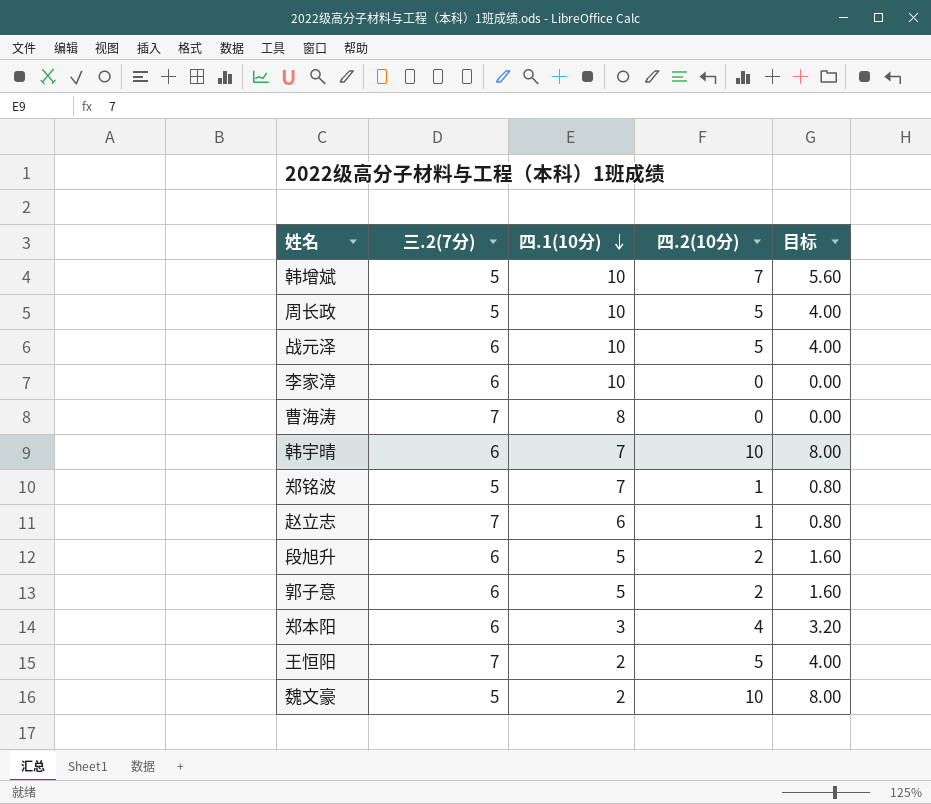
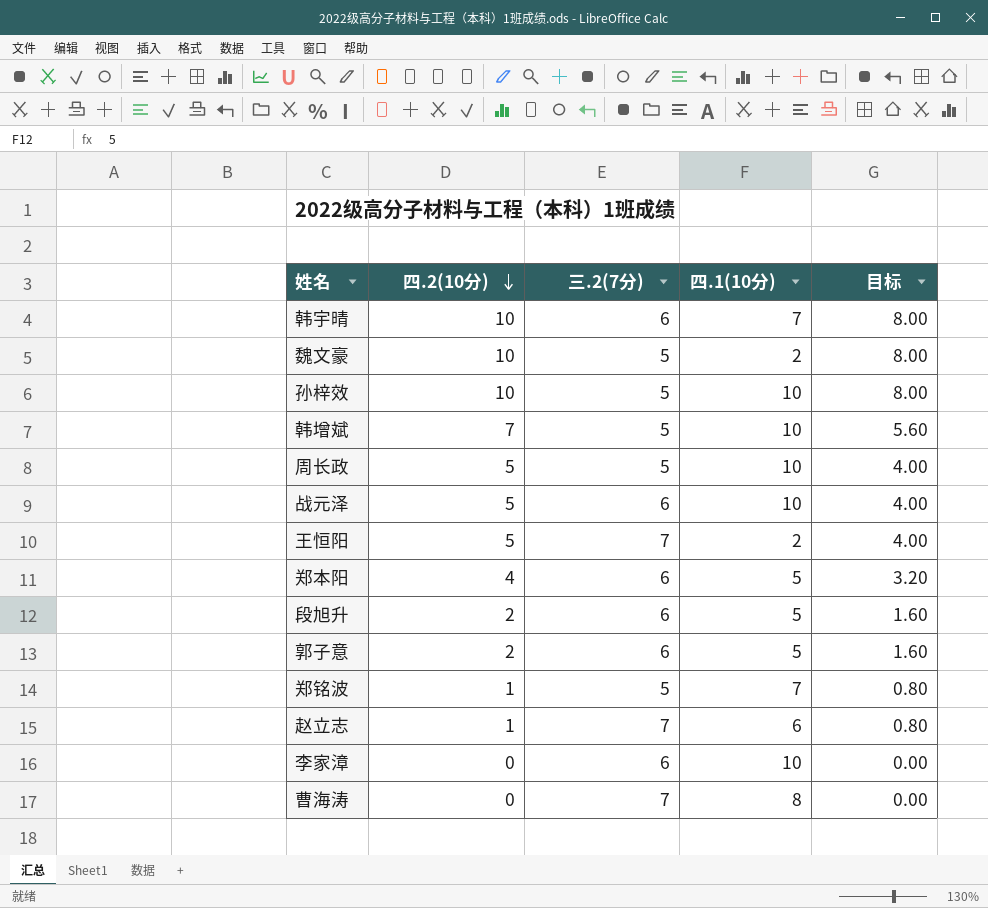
row order: 四.1(10分) descending -> 四.2(10分) descending
column 四.2(10分) | position: 4 -> 2
row 孙梓效: none -> 10 | 5 | 10 | 8.00
郑本阳 | 四.1(10分): 3 -> 5

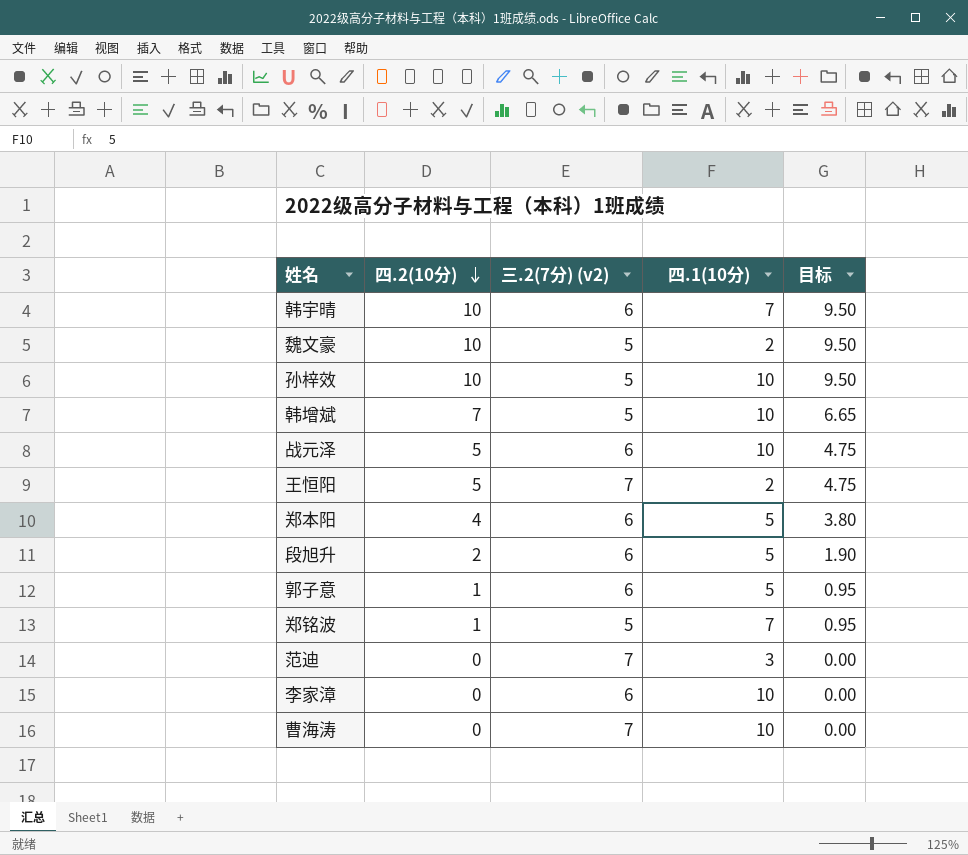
column name: 三.2(7分) -> 三.2(7分) (v2)
column 目标 | formula: [四.2(10分)] * 0.8 -> [四.2(10分)] * 0.95
row 周长政: 5 | 5 | 10 | 4.00 -> none
row 赵立志: 1 | 7 | 6 | 0.80 -> none
郭子意 | 四.2(10分): 2 -> 1
row 范迪: none -> 0 | 7 | 3 | 0.00
曹海涛 | 四.1(10分): 8 -> 10

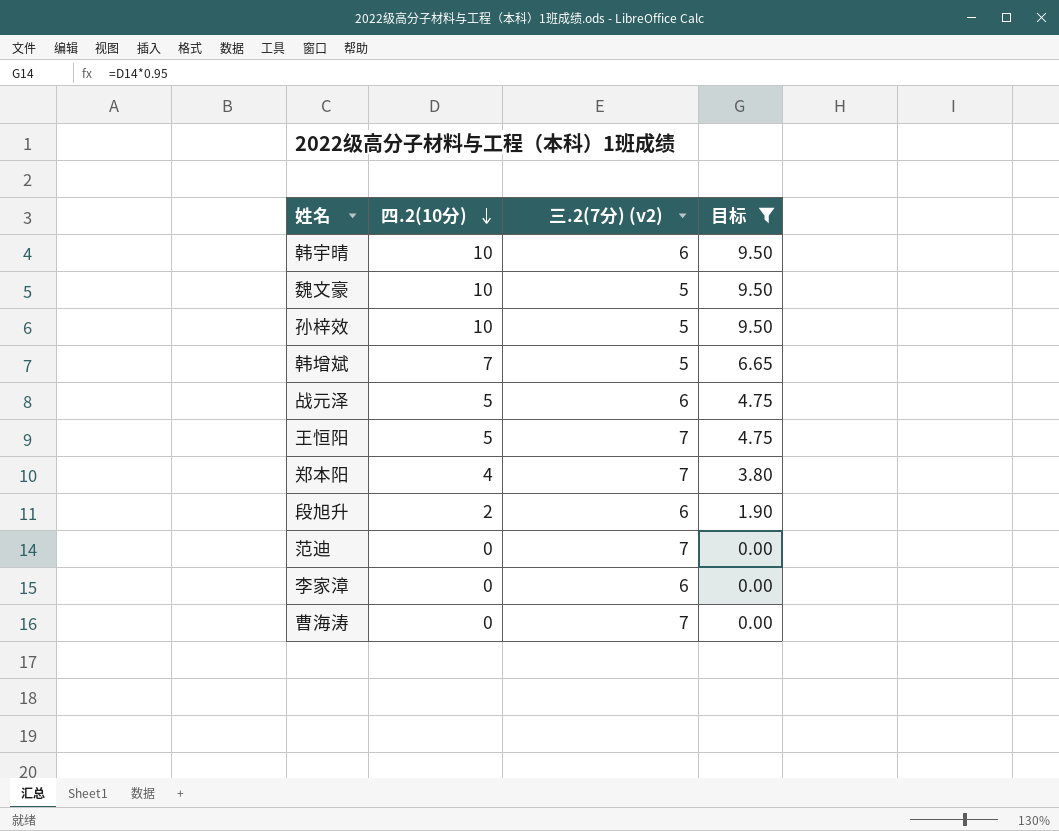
filter: none -> 目标 != 0.95
column 四.1(10分) | position: 4 -> none
郑本阳 | 三.2(7分) (v2): 6 -> 7

